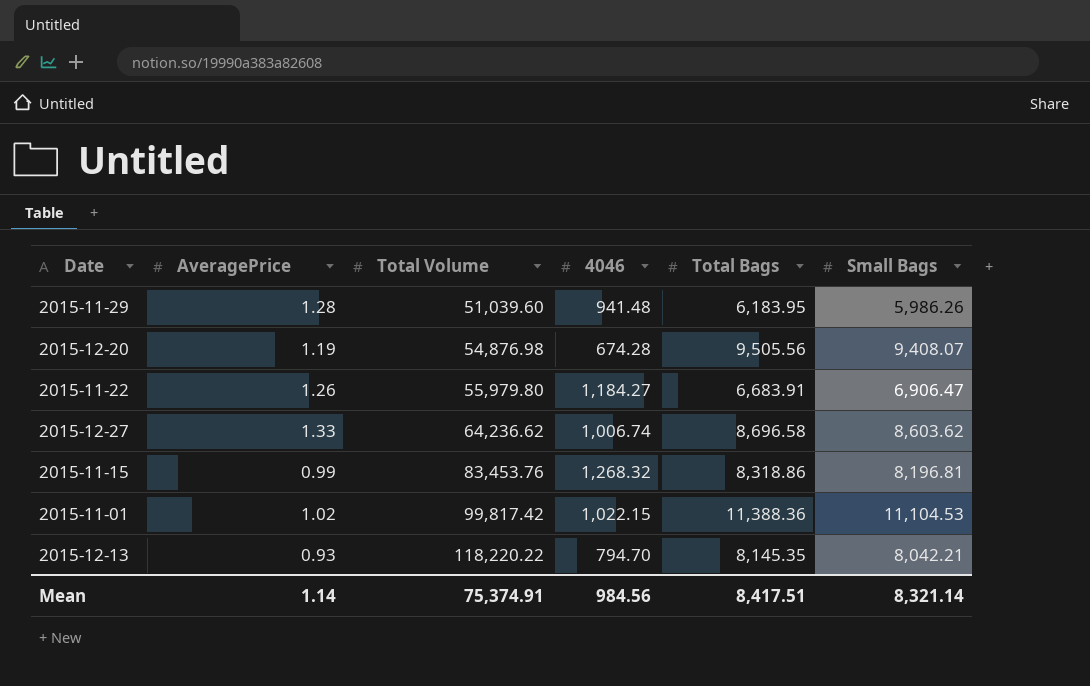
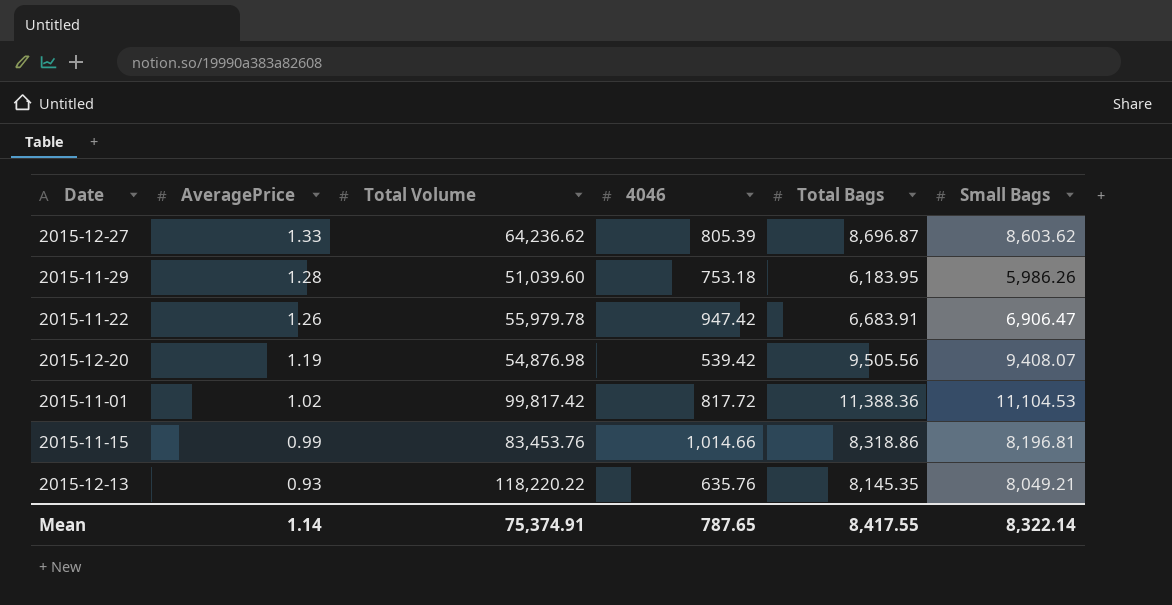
row order: Total Volume ascending -> AveragePrice descending
2015-12-27 | 4046: 1,006.74 -> 805.39
2015-12-27 | Total Bags: 8,696.58 -> 8,696.87
2015-11-29 | 4046: 941.48 -> 753.18
2015-11-22 | Total Volume: 55,979.80 -> 55,979.78
2015-11-22 | 4046: 1,184.27 -> 947.42
2015-12-20 | 4046: 674.28 -> 539.42
2015-11-01 | 4046: 1,022.15 -> 817.72
2015-11-15 | 4046: 1,268.32 -> 1,014.66
2015-12-13 | 4046: 794.70 -> 635.76
2015-12-13 | Small Bags: 8,042.21 -> 8,049.21
Mean | 4046: 984.56 -> 787.65
Mean | Total Bags: 8,417.51 -> 8,417.55
Mean | Small Bags: 8,321.14 -> 8,322.14

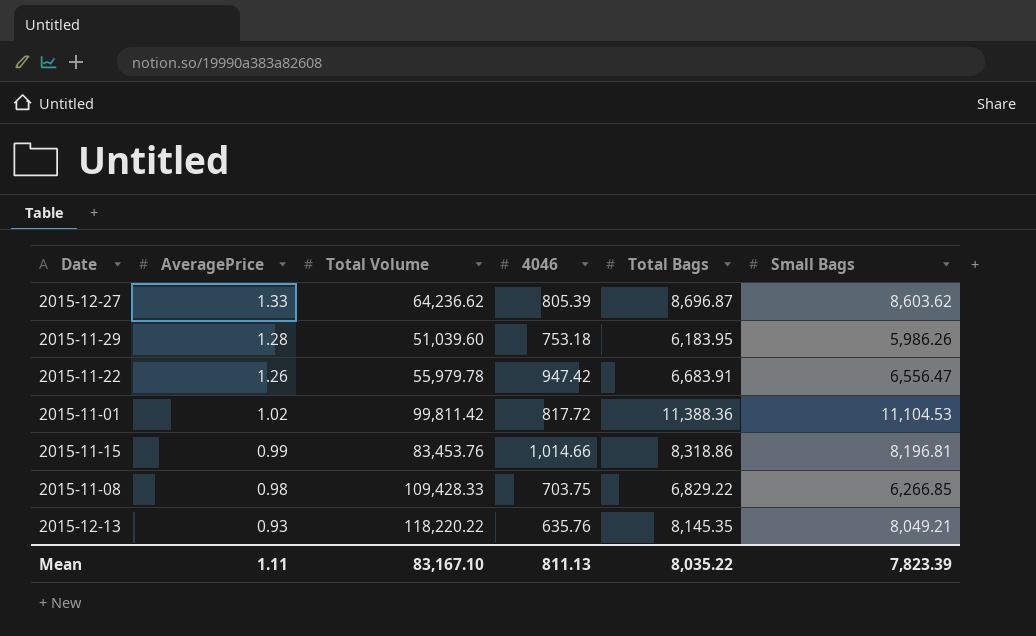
row 2015-12-20: 1.19 | 54,876.98 | 539.42 | 9,505.56 | 9,408.07 -> none
2015-11-22 | Small Bags: 6,906.47 -> 6,556.47
2015-11-01 | Total Volume: 99,817.42 -> 99,811.42
row 2015-11-08: none -> 0.98 | 109,428.33 | 703.75 | 6,829.22 | 6,266.85
Mean | AveragePrice: 1.14 -> 1.11
Mean | Total Volume: 75,374.91 -> 83,167.10
Mean | 4046: 787.65 -> 811.13
Mean | Total Bags: 8,417.55 -> 8,035.22
Mean | Small Bags: 8,322.14 -> 7,823.39

